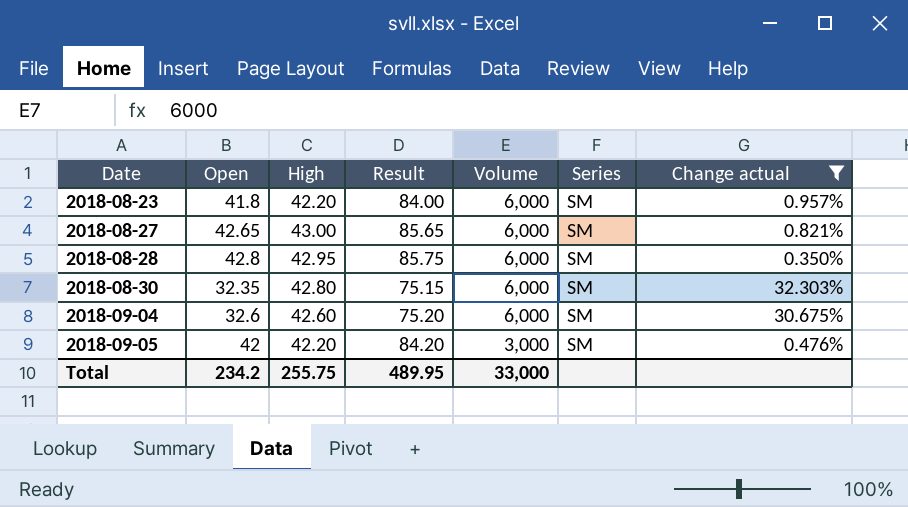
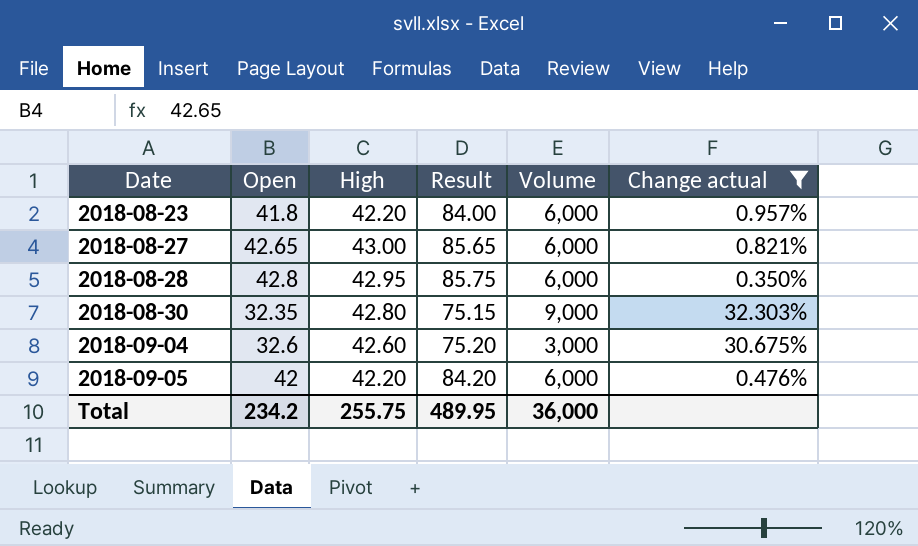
column Series | position: 6 -> none
2018-08-30 | Volume: 6,000 -> 9,000
2018-09-04 | Volume: 6,000 -> 3,000
2018-09-05 | Volume: 3,000 -> 6,000
Total | Volume: 33,000 -> 36,000

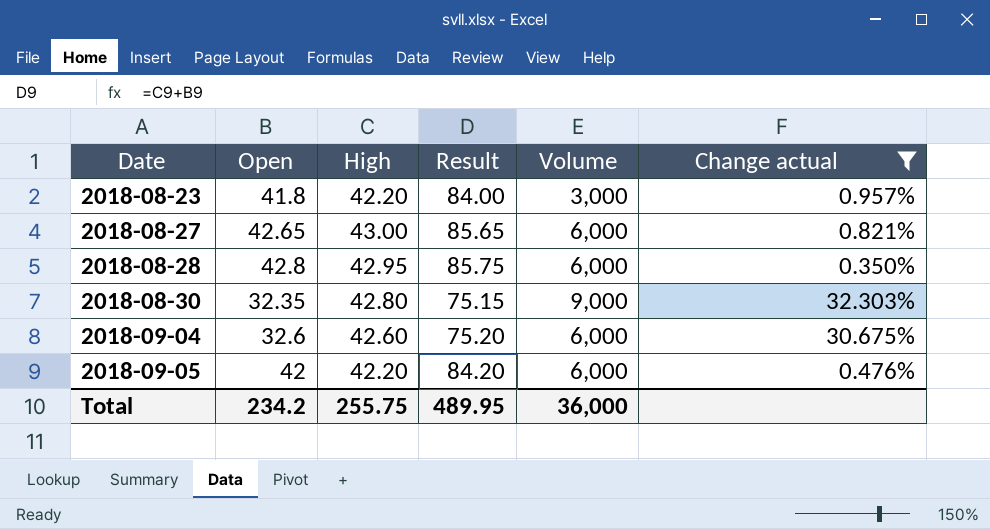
2018-08-23 | Volume: 6,000 -> 3,000
2018-09-04 | Volume: 3,000 -> 6,000

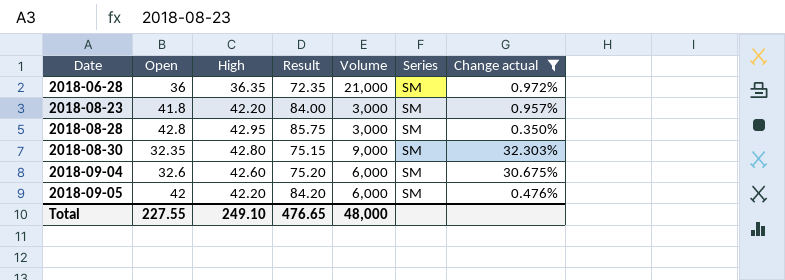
column Series | position: none -> 6
row 2018-08-27: 42.65 | 43.00 | 85.65 | 6,000 | 0.821% -> none
row 2018-06-28: none -> 36 | 36.35 | 72.35 | 21,000 | SM | 0.972%
2018-08-28 | Volume: 6,000 -> 3,000
Total | Open: 234.2 -> 227.55
Total | High: 255.75 -> 249.10
Total | Result: 489.95 -> 476.65
Total | Volume: 36,000 -> 48,000

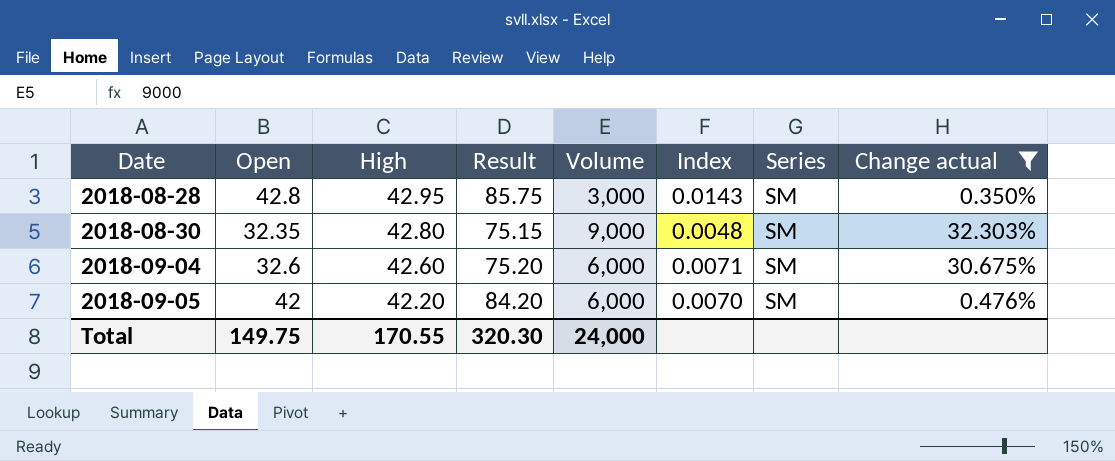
column Index | formula: none -> [High] / [Volume]
row 2018-06-28: 36 | 36.35 | 72.35 | 21,000 | SM | 0.972% -> none
row 2018-08-23: 41.8 | 42.20 | 84.00 | 3,000 | SM | 0.957% -> none
Total | Open: 227.55 -> 149.75
Total | High: 249.10 -> 170.55
Total | Result: 476.65 -> 320.30
Total | Volume: 48,000 -> 24,000

